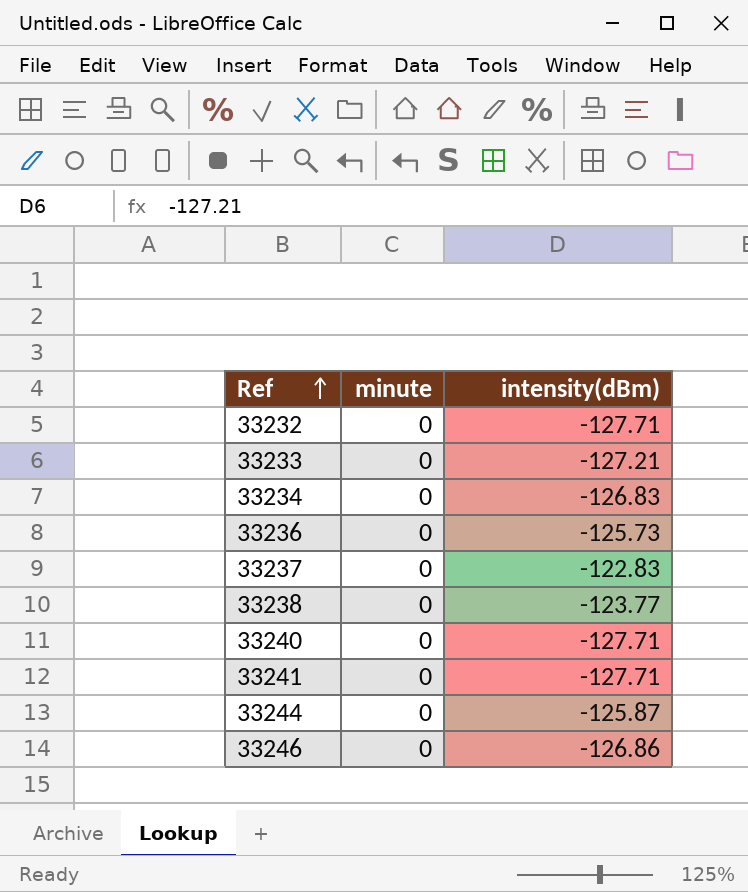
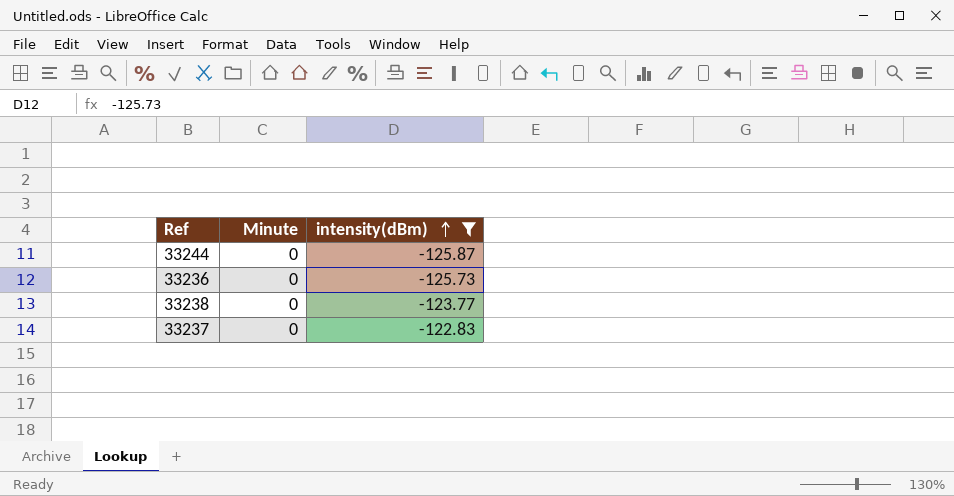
filter: none -> intensity(dBm) >= -125.87
row order: Ref ascending -> intensity(dBm) ascending
column name: minute -> Minute

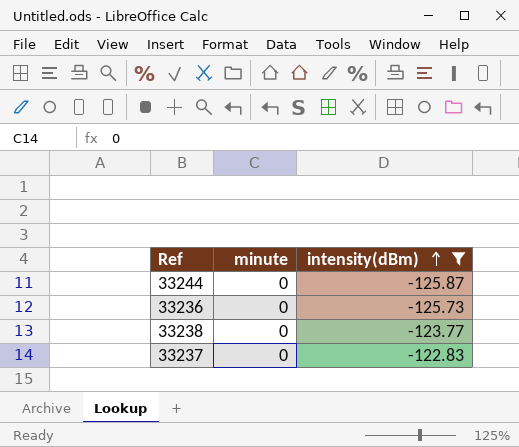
column name: Minute -> minute

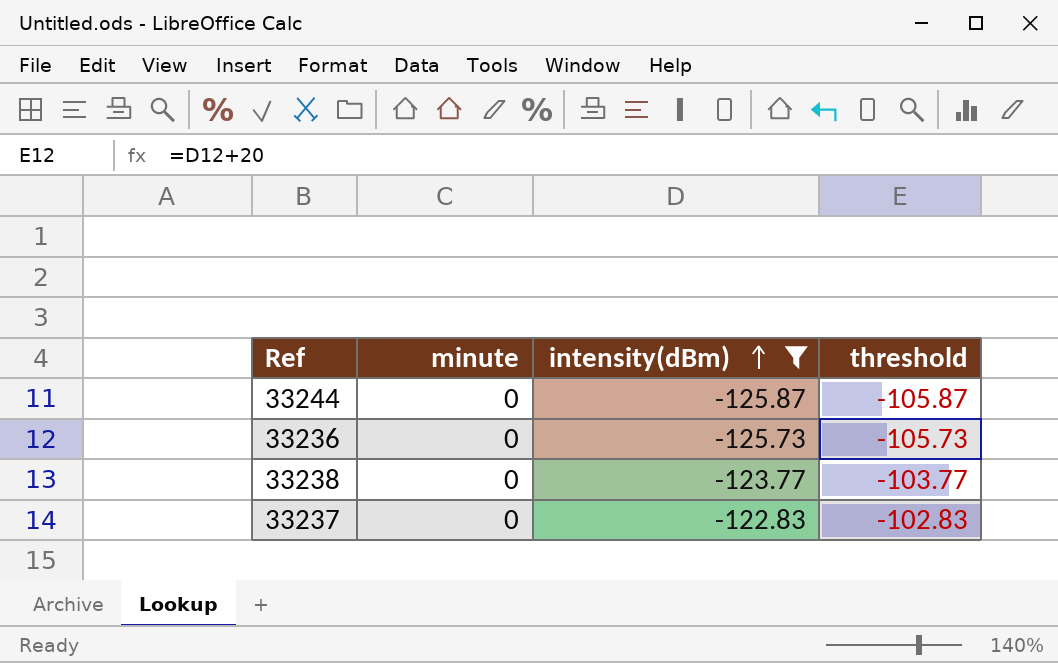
column threshold | formula: none -> [intensity(dBm)] + 20

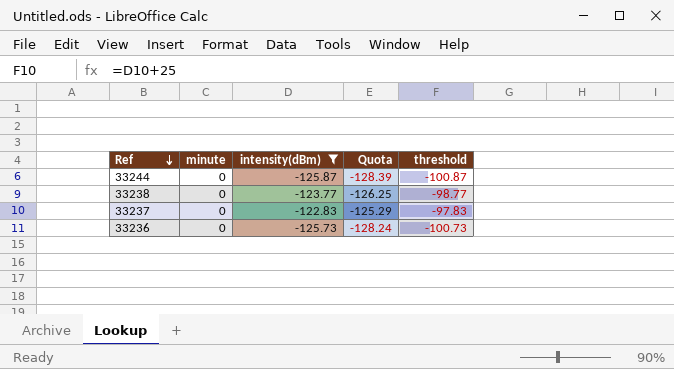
row order: intensity(dBm) ascending -> Ref descending
column Quota | formula: none -> [intensity(dBm)] * 1.02
column threshold | formula: [intensity(dBm)] + 20 -> [intensity(dBm)] + 25

